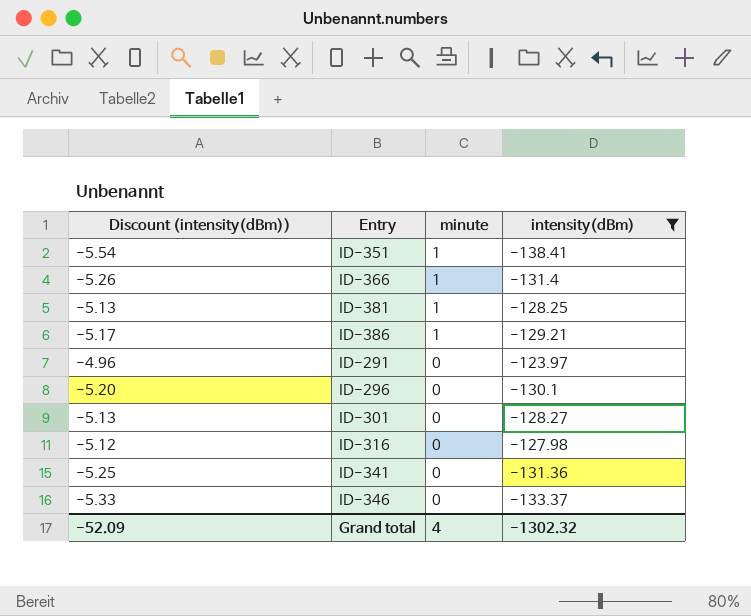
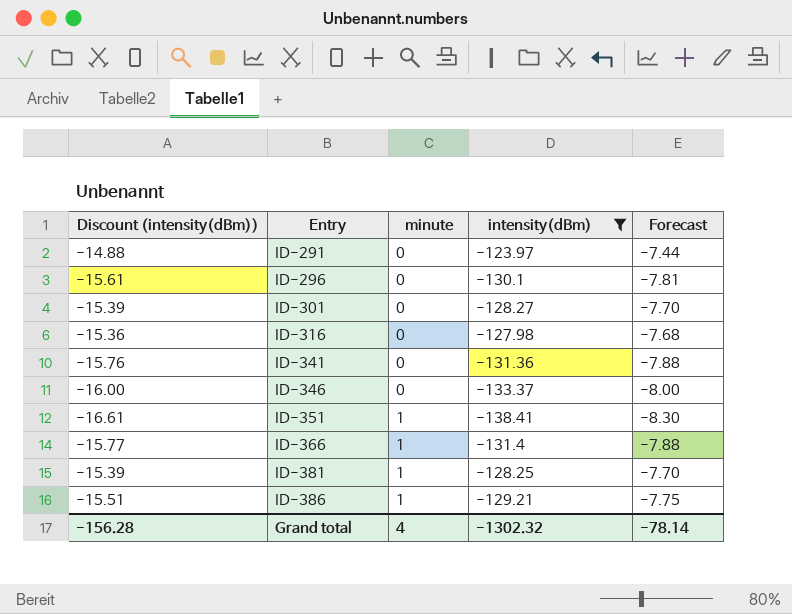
row order: minute descending -> Entry ascending
column Discount (intensity(dBm)) | formula: [intensity(dBm)] * 0.04 -> [intensity(dBm)] * 0.12
column Forecast | formula: none -> [intensity(dBm)] * 0.06
Grand total | Discount (intensity(dBm)): -52.09 -> -156.28

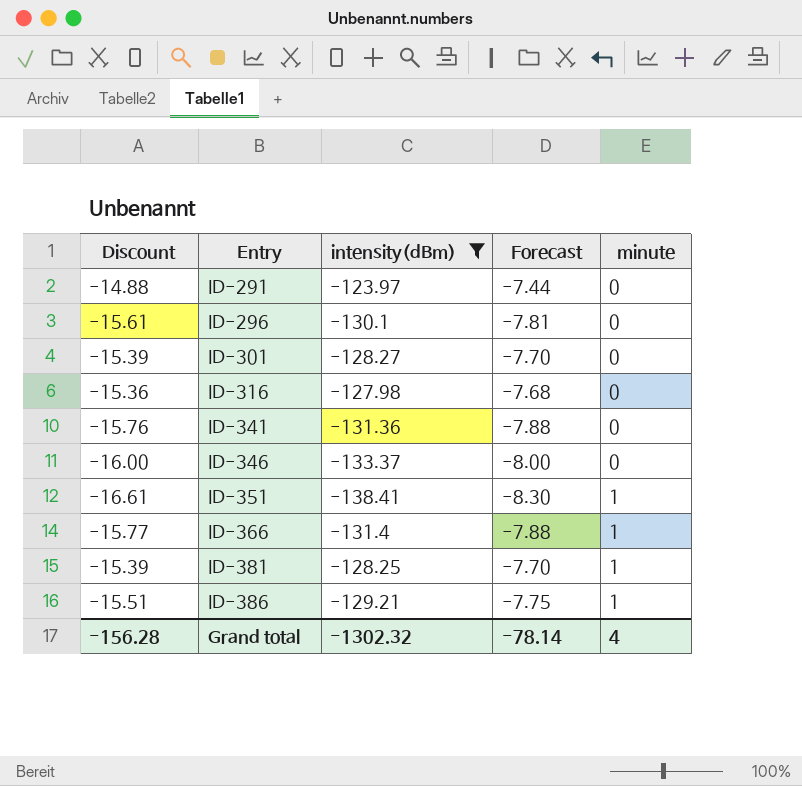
column name: Discount (intensity(dBm)) -> Discount
column minute | position: 3 -> 5

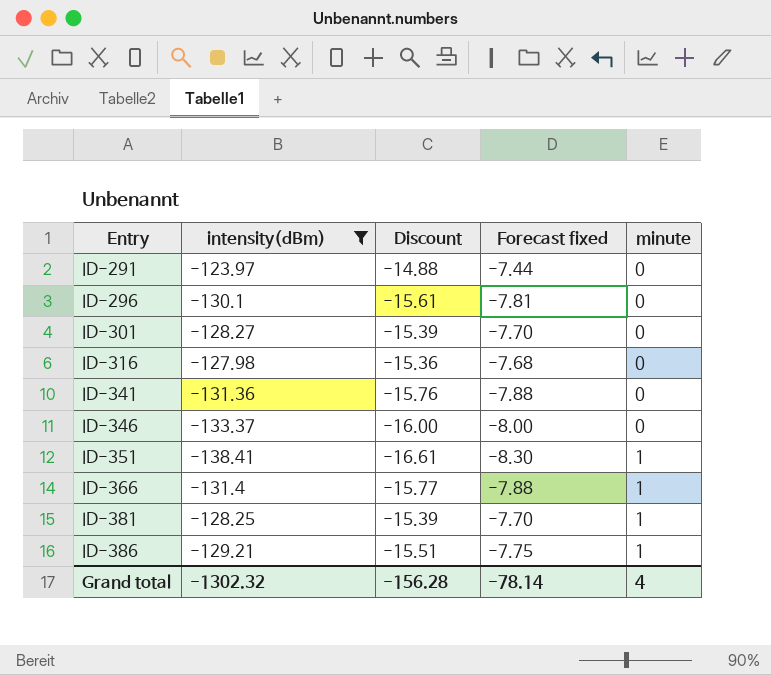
column Discount | position: 1 -> 3
column name: Forecast -> Forecast fixed

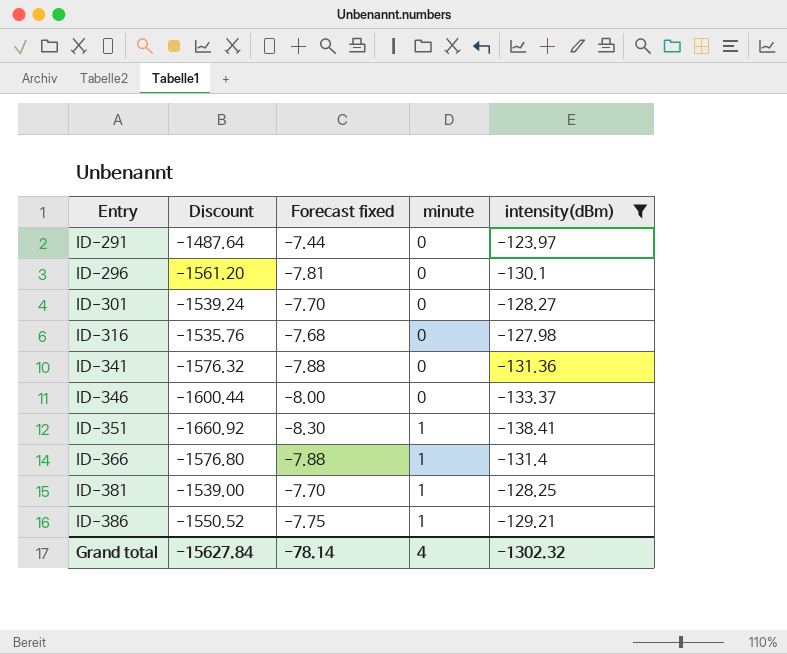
column Discount | formula: [intensity(dBm)] * 0.12 -> [intensity(dBm)] * 12
column intensity(dBm) | position: 2 -> 5
Grand total | Discount: -156.28 -> -15627.84

